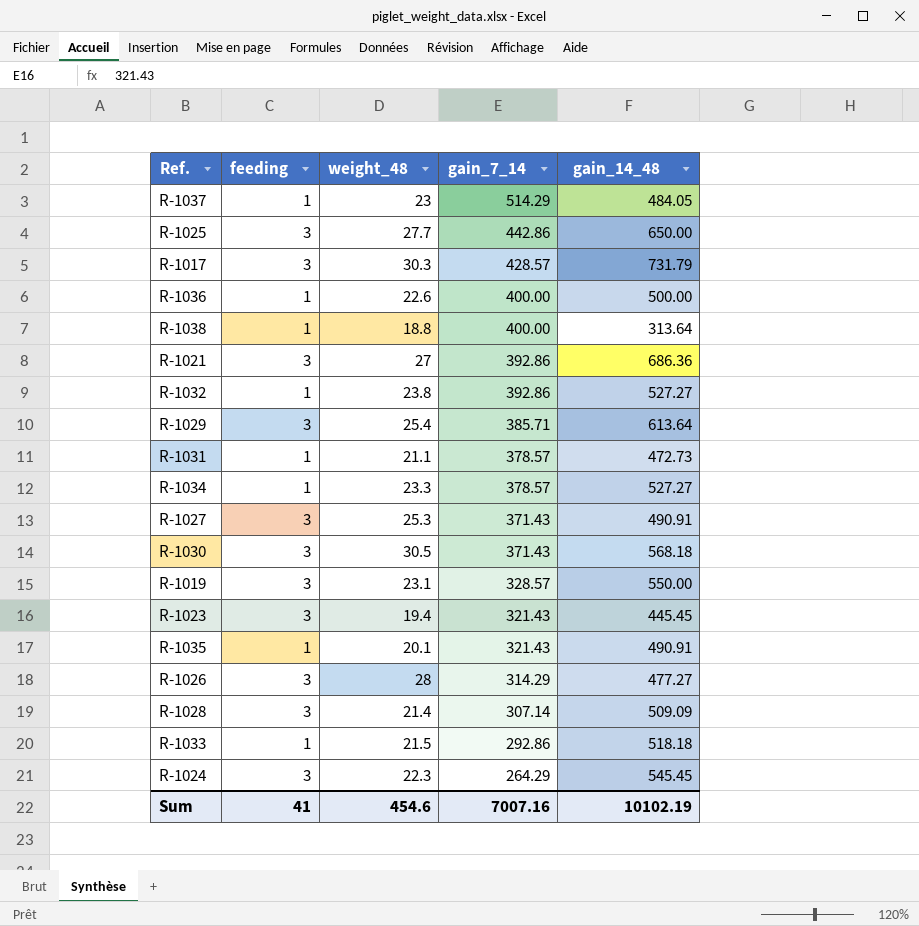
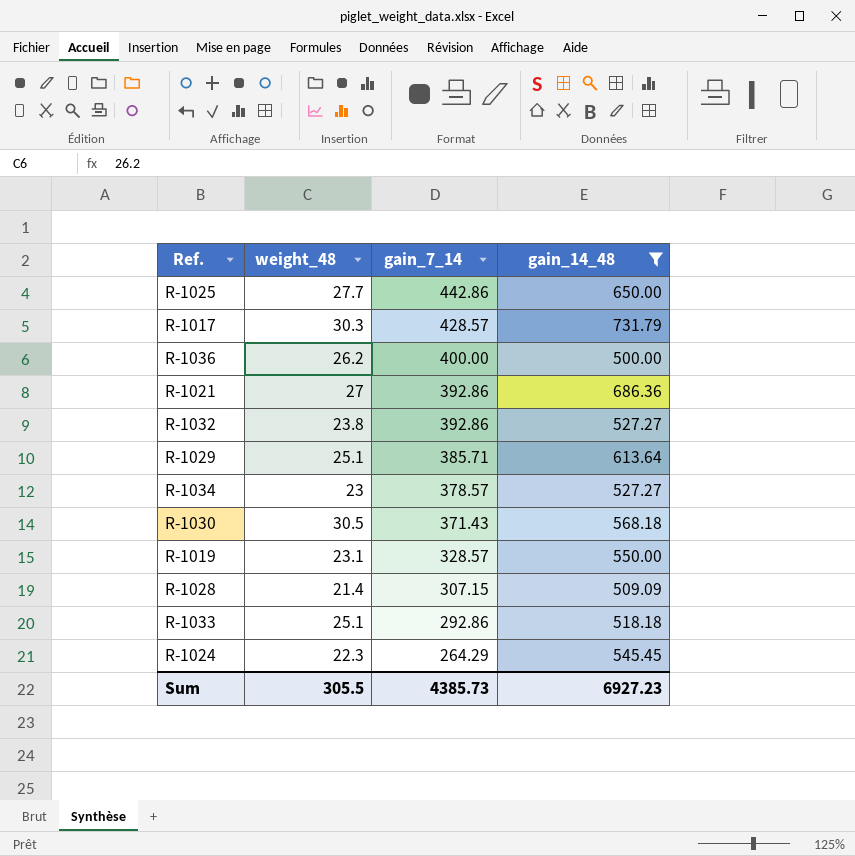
filter: none -> gain_14_48 >= 500.00
column feeding | position: 2 -> none
R-1036 | weight_48: 22.6 -> 26.2
R-1029 | weight_48: 25.4 -> 25.1
R-1034 | weight_48: 23.3 -> 23
R-1028 | gain_7_14: 307.14 -> 307.15
R-1033 | weight_48: 21.5 -> 25.1
Sum | weight_48: 454.6 -> 305.5
Sum | gain_7_14: 7007.16 -> 4385.73
Sum | gain_14_48: 10102.19 -> 6927.23

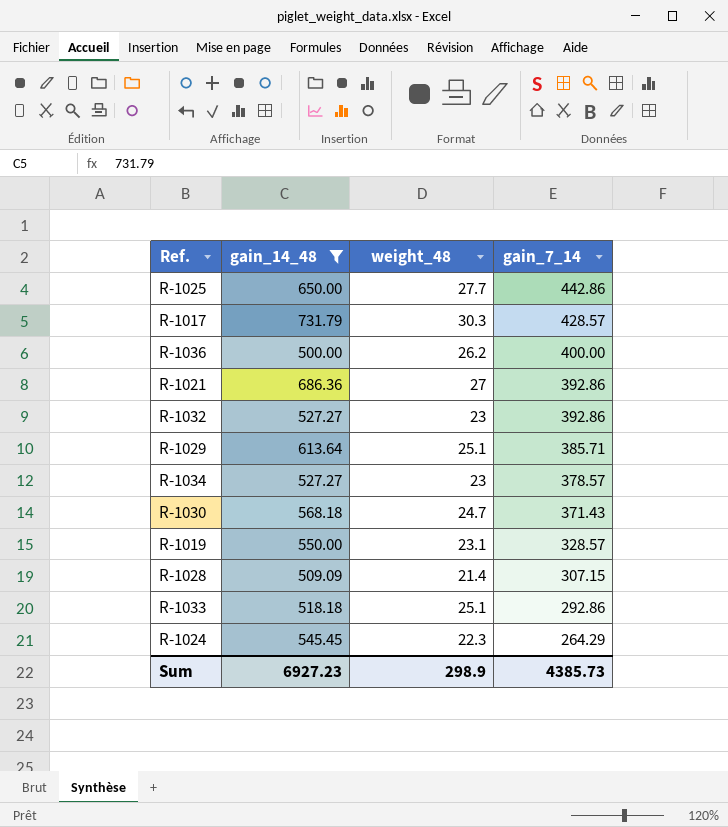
column gain_14_48 | position: 4 -> 2
R-1032 | weight_48: 23.8 -> 23
R-1030 | weight_48: 30.5 -> 24.7
Sum | weight_48: 305.5 -> 298.9

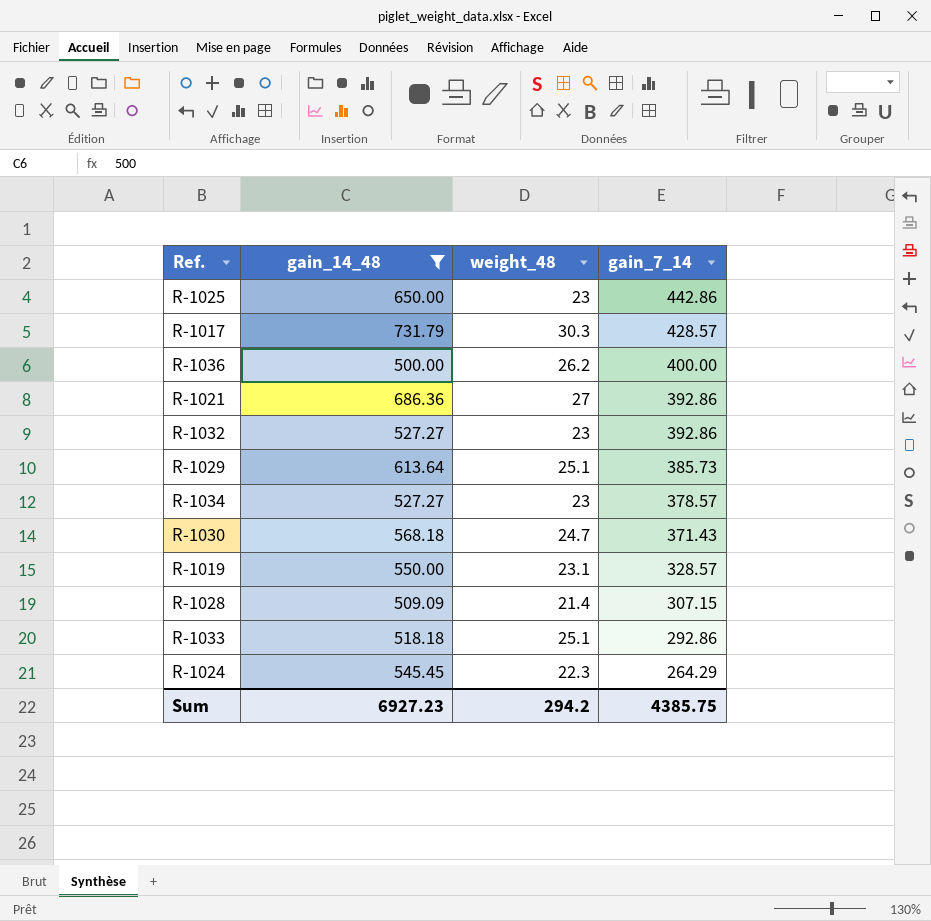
R-1025 | weight_48: 27.7 -> 23
R-1029 | gain_7_14: 385.71 -> 385.73
Sum | weight_48: 298.9 -> 294.2
Sum | gain_7_14: 4385.73 -> 4385.75

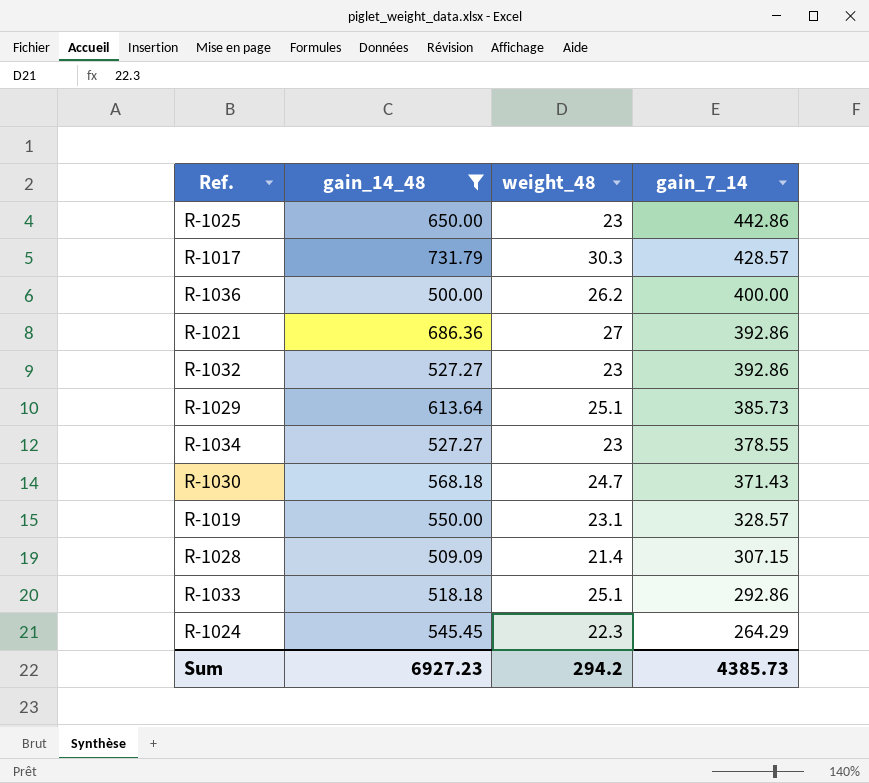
R-1034 | gain_7_14: 378.57 -> 378.55
Sum | gain_7_14: 4385.75 -> 4385.73

